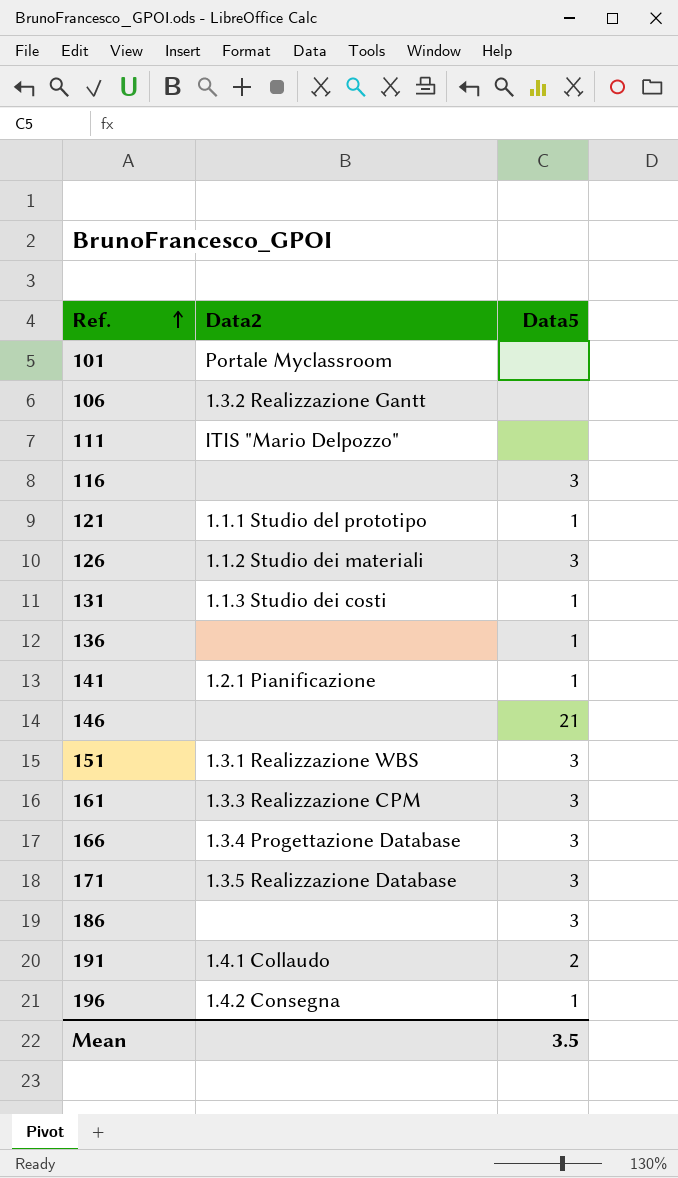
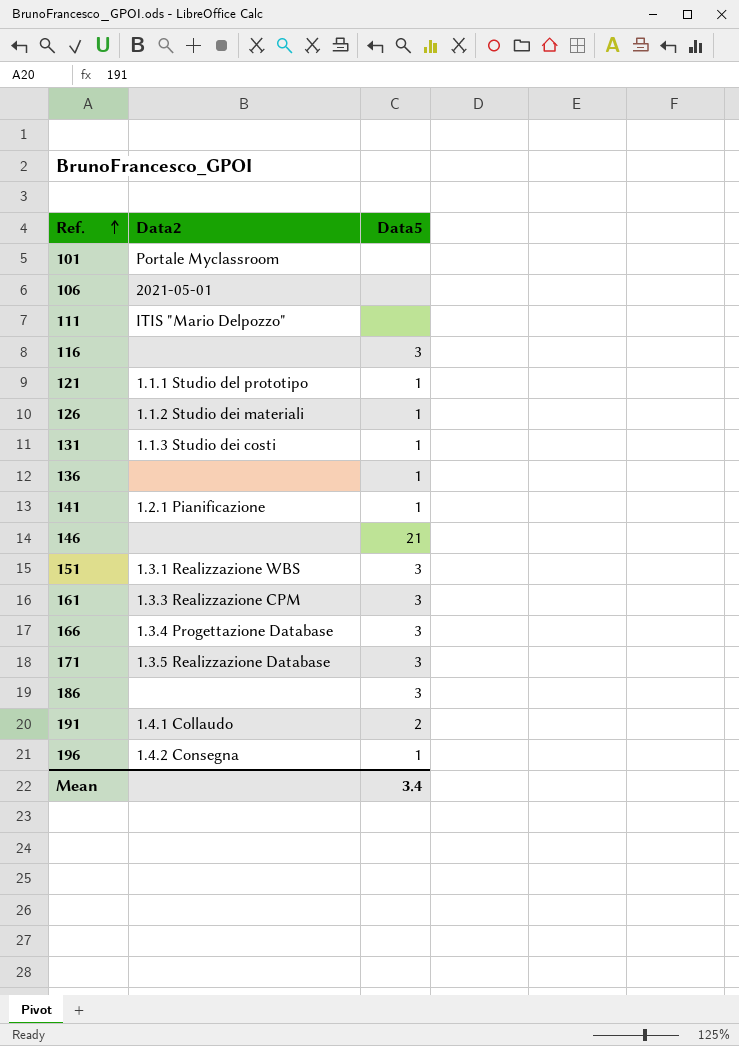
106 | Data2: 1.3.2 Realizzazione Gantt -> 2021-05-01
126 | Data5: 3 -> 1
Mean | Data5: 3.5 -> 3.4

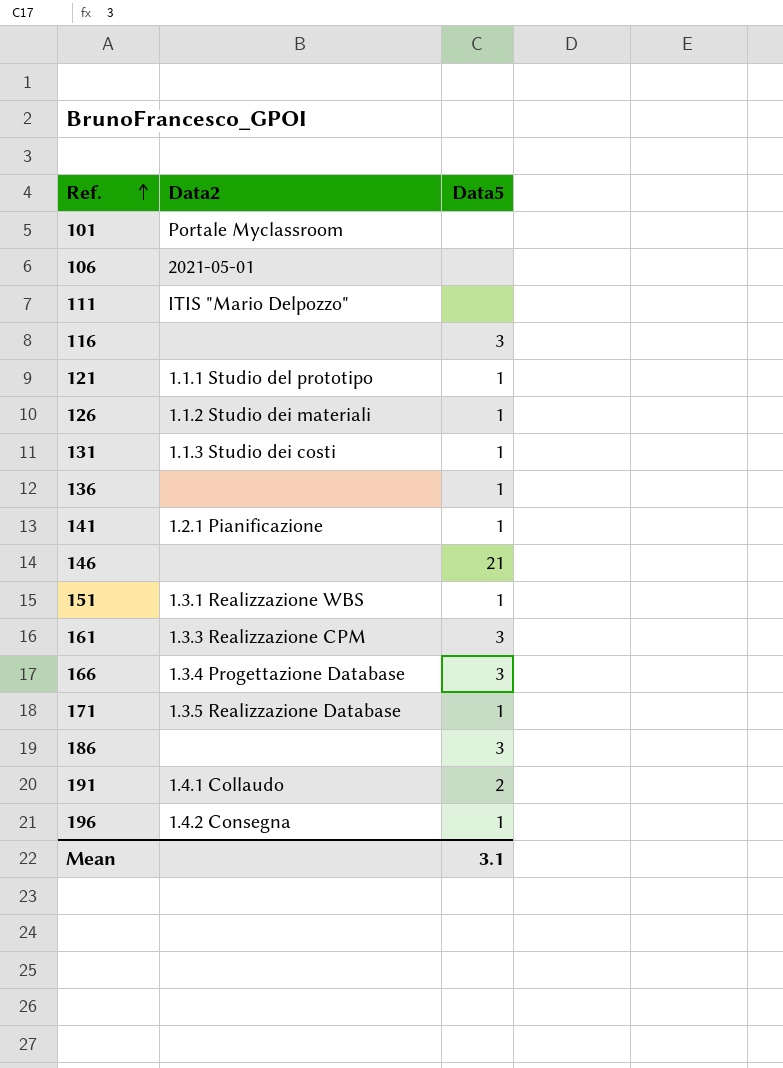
151 | Data5: 3 -> 1
171 | Data5: 3 -> 1
Mean | Data5: 3.4 -> 3.1

